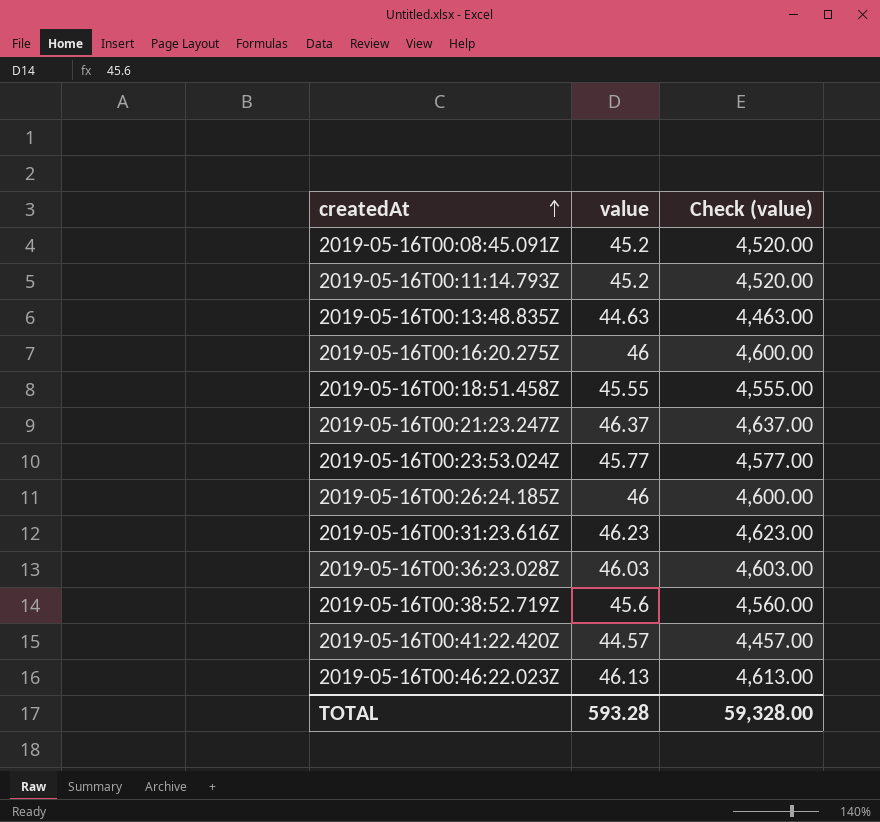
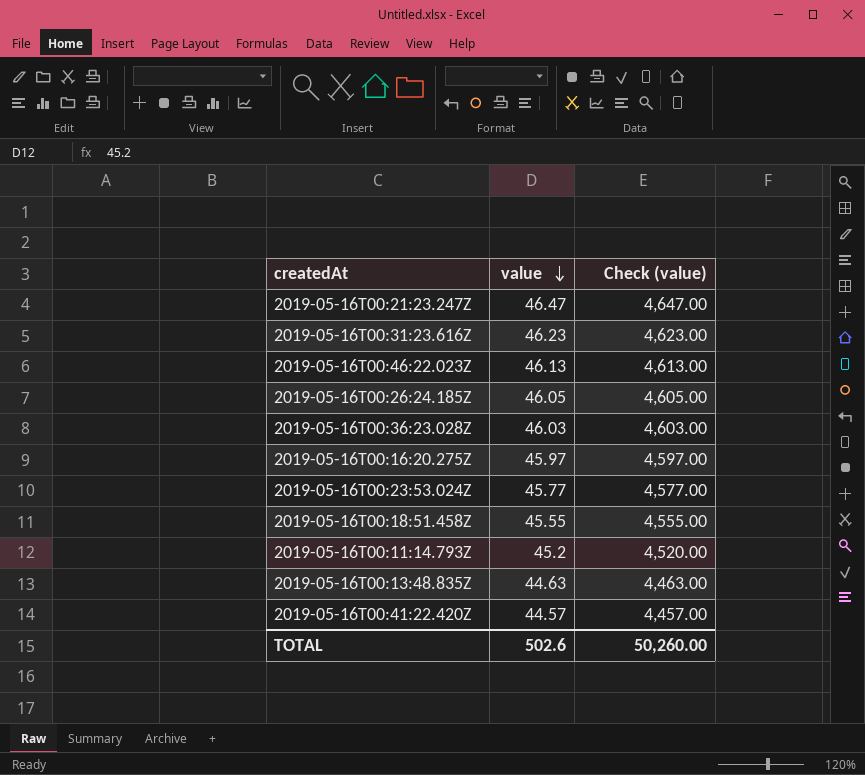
row order: createdAt ascending -> value descending
row 2019-05-16T00:08:45.091Z: 45.2 | 4,520.00 -> none
row 2019-05-16T00:38:52.719Z: 45.6 | 4,560.00 -> none
2019-05-16T00:21:23.247Z | value: 46.37 -> 46.47
2019-05-16T00:21:23.247Z | Check (value): 4,637.00 -> 4,647.00
2019-05-16T00:26:24.185Z | value: 46 -> 46.05
2019-05-16T00:26:24.185Z | Check (value): 4,600.00 -> 4,605.00
2019-05-16T00:16:20.275Z | value: 46 -> 45.97
2019-05-16T00:16:20.275Z | Check (value): 4,600.00 -> 4,597.00
TOTAL | value: 593.28 -> 502.6
TOTAL | Check (value): 59,328.00 -> 50,260.00

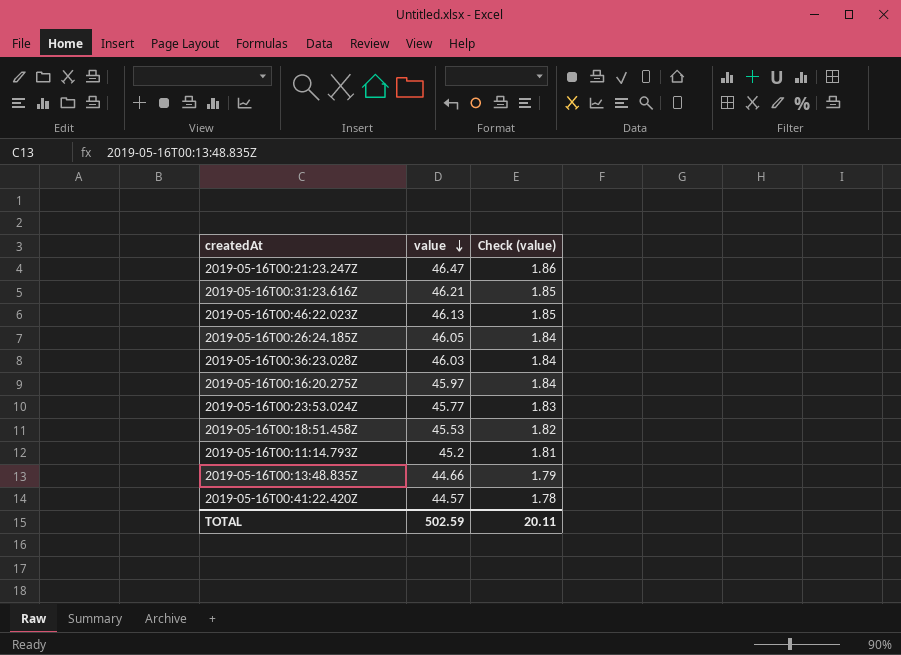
column Check (value) | formula: [value] * 100 -> [value] * 0.04
2019-05-16T00:31:23.616Z | value: 46.23 -> 46.21
2019-05-16T00:18:51.458Z | value: 45.55 -> 45.53
2019-05-16T00:13:48.835Z | value: 44.63 -> 44.66
TOTAL | value: 502.6 -> 502.59
TOTAL | Check (value): 50,260.00 -> 20.11

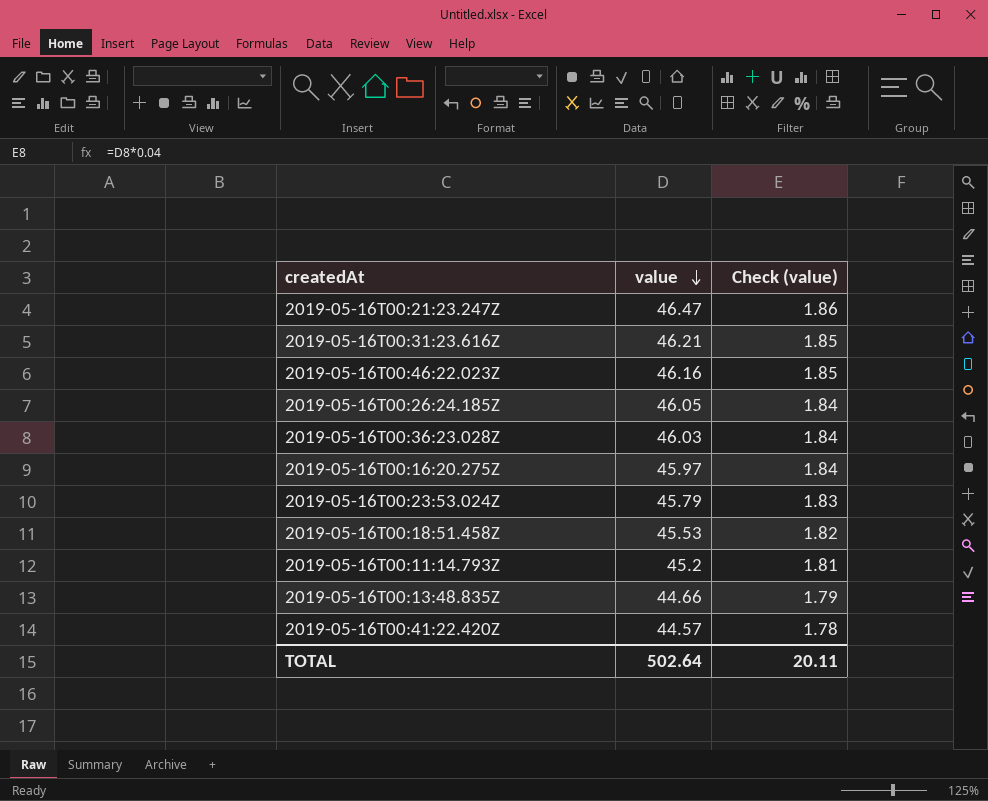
2019-05-16T00:46:22.023Z | value: 46.13 -> 46.16
2019-05-16T00:23:53.024Z | value: 45.77 -> 45.79
TOTAL | value: 502.59 -> 502.64

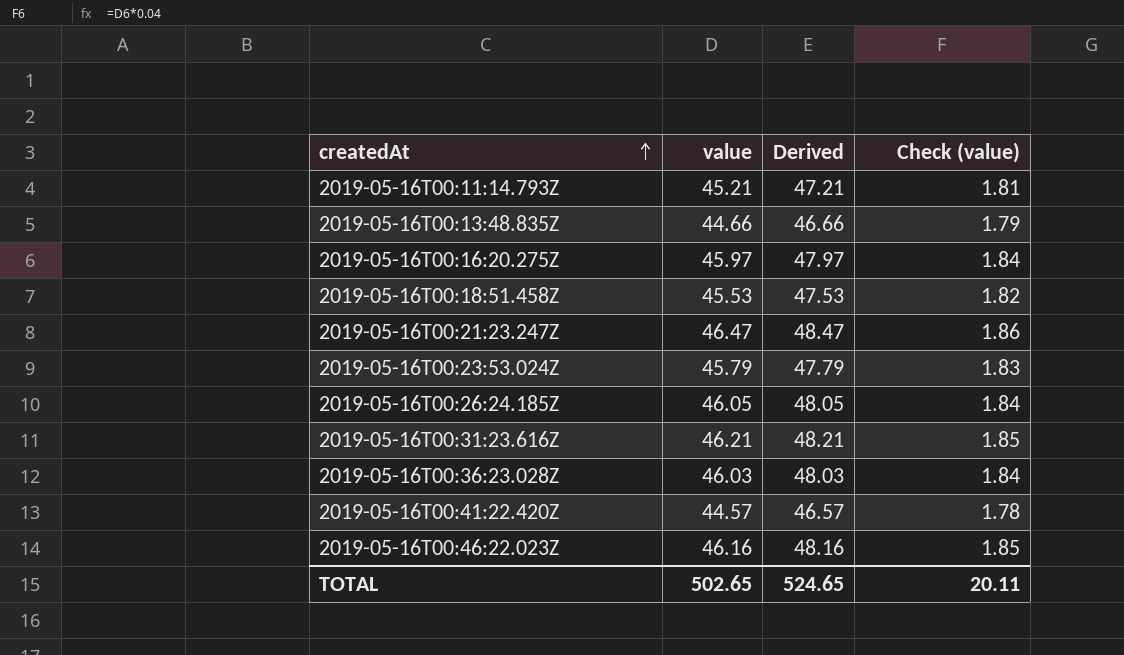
row order: value descending -> createdAt ascending
column Derived | formula: none -> [value] + 2
2019-05-16T00:11:14.793Z | value: 45.2 -> 45.21
TOTAL | value: 502.64 -> 502.65

